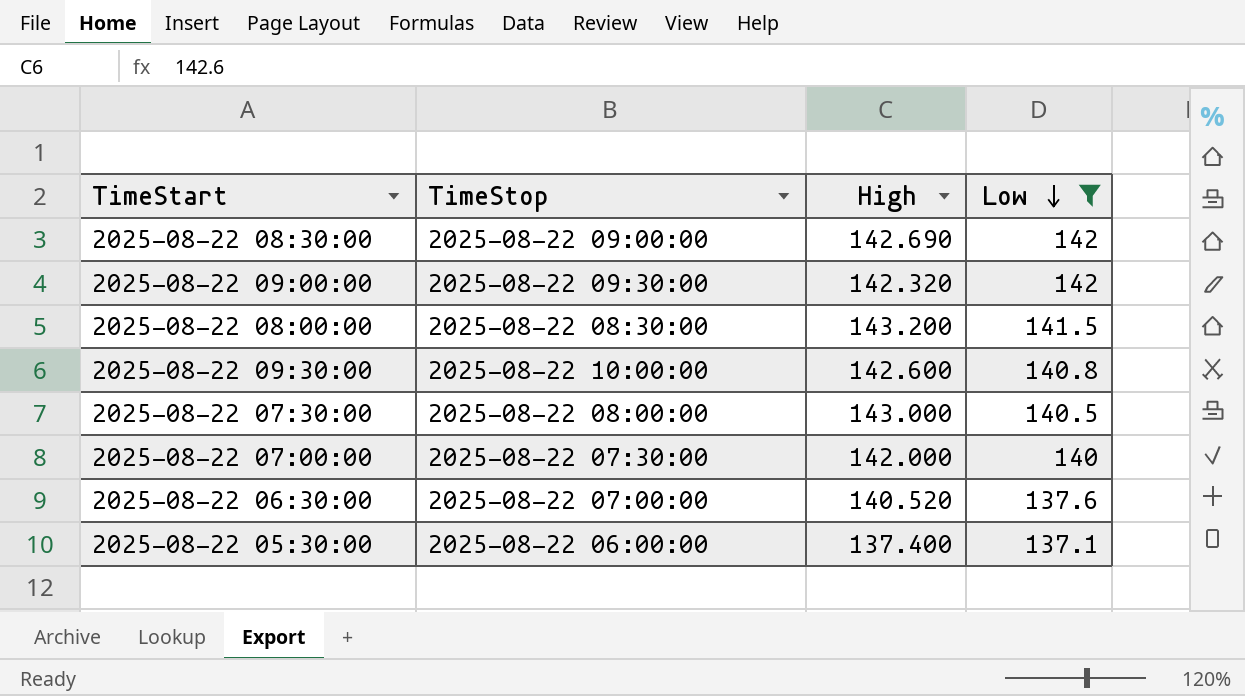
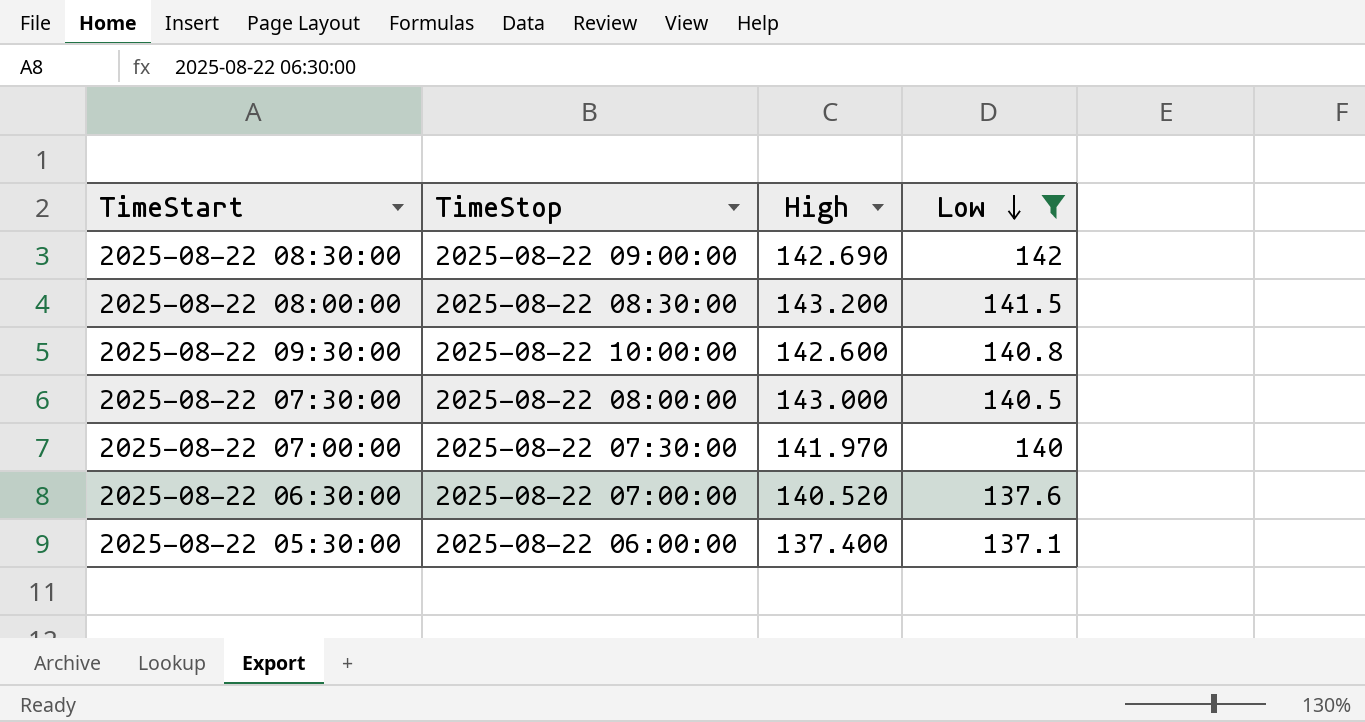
row 2025-08-22 09:00:00: 2025-08-22 09:30:00 | 142.320 | 142 -> none
2025-08-22 07:00:00 | High: 142.000 -> 141.970

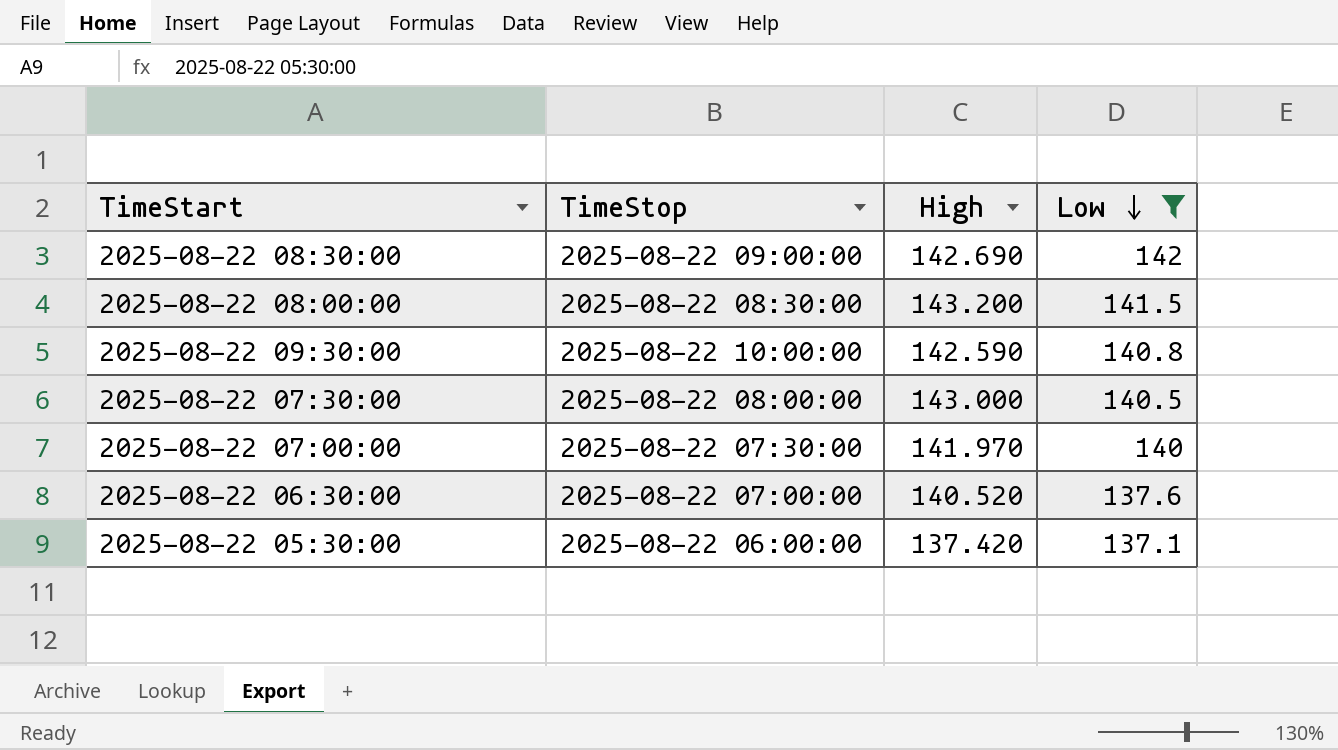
2025-08-22 09:30:00 | High: 142.600 -> 142.590
2025-08-22 05:30:00 | High: 137.400 -> 137.420

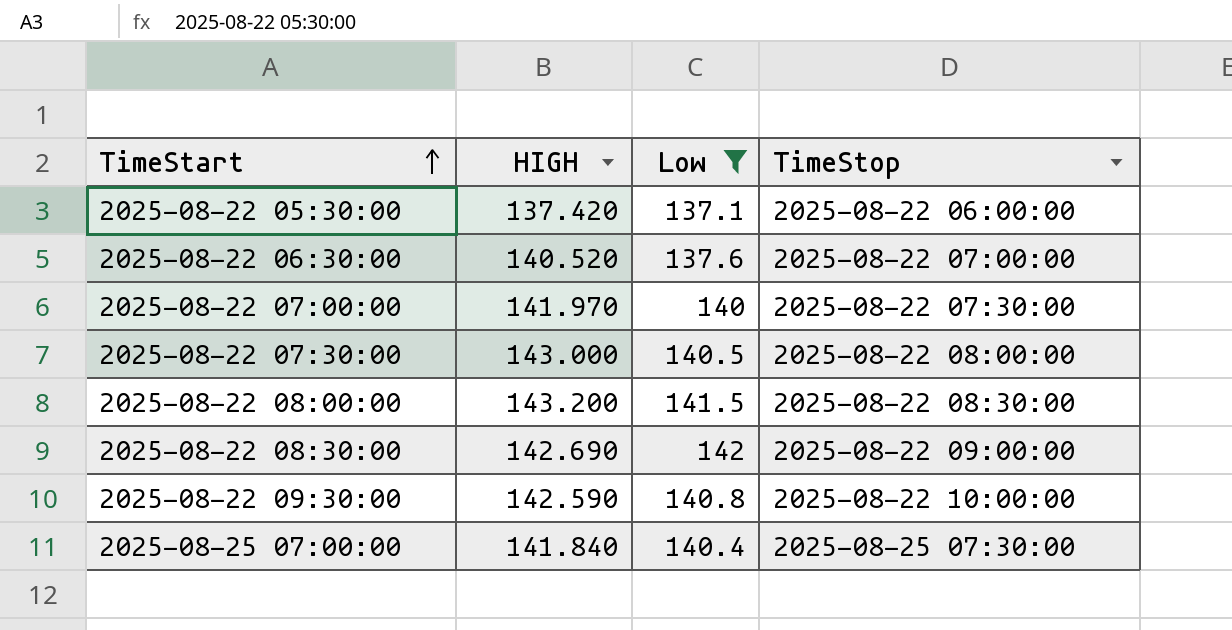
row order: Low descending -> TimeStart ascending
column name: High -> HIGH
column TimeStop | position: 2 -> 4
row 2025-08-25 07:00:00: none -> 141.840 | 140.4 | 2025-08-25 07:30:00

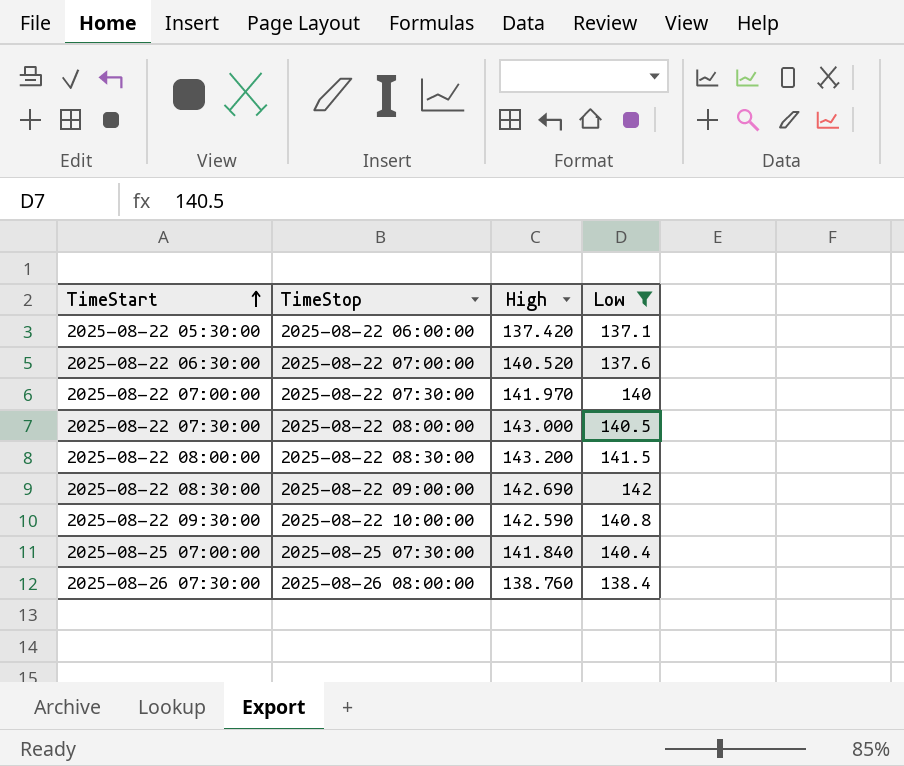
column TimeStop | position: 4 -> 2
column name: HIGH -> High
row 2025-08-26 07:30:00: none -> 2025-08-26 08:00:00 | 138.760 | 138.4

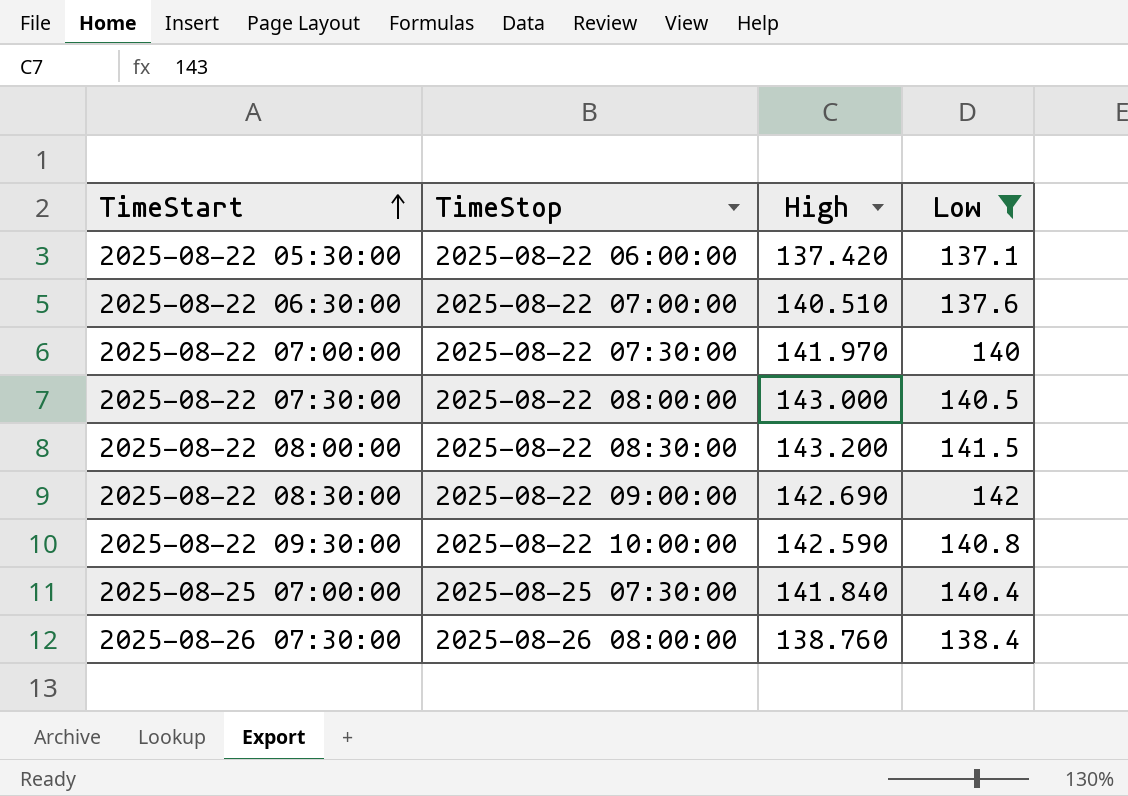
2025-08-22 06:30:00 | High: 140.520 -> 140.510

